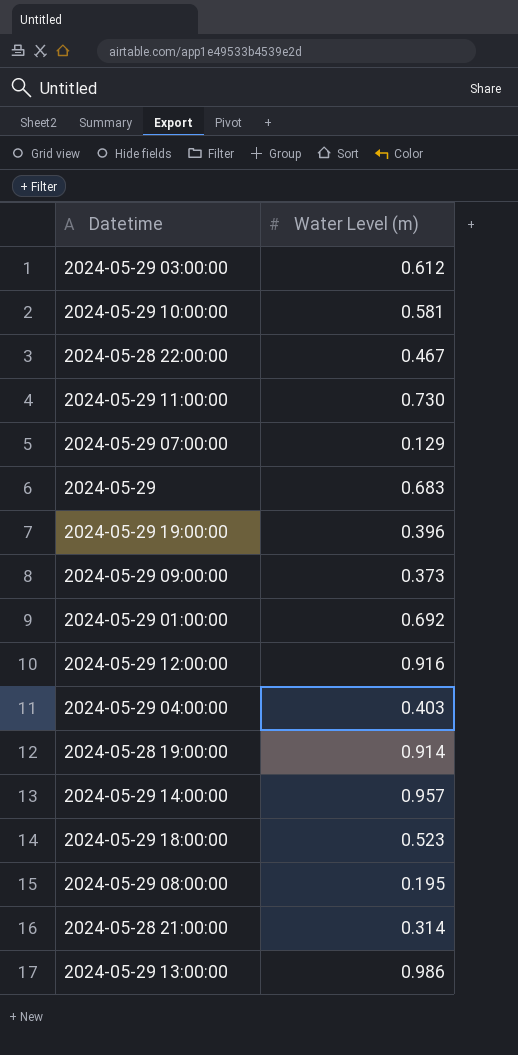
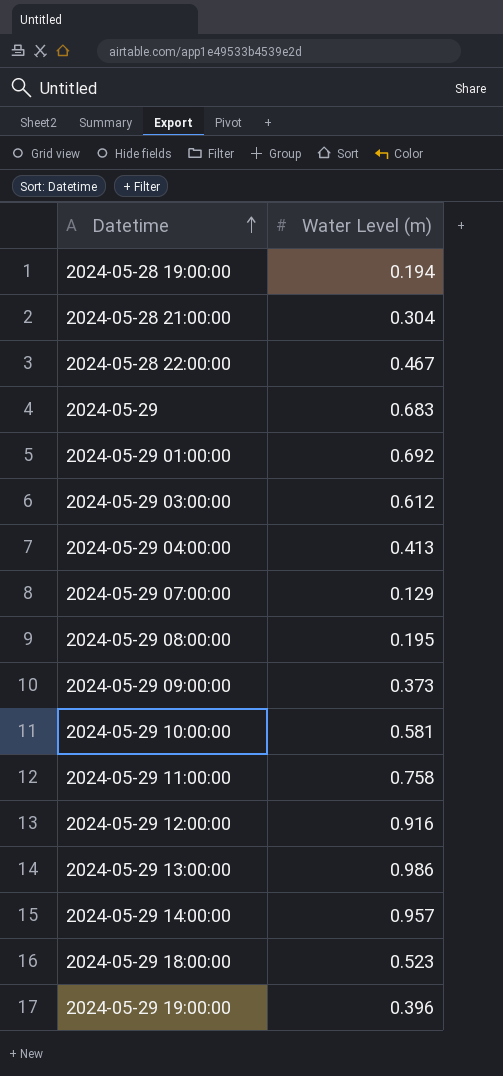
row order: none -> Datetime ascending
2024-05-28 19:00:00 | Water Level (m): 0.914 -> 0.194
2024-05-28 21:00:00 | Water Level (m): 0.314 -> 0.304
2024-05-29 04:00:00 | Water Level (m): 0.403 -> 0.413
2024-05-29 11:00:00 | Water Level (m): 0.730 -> 0.758

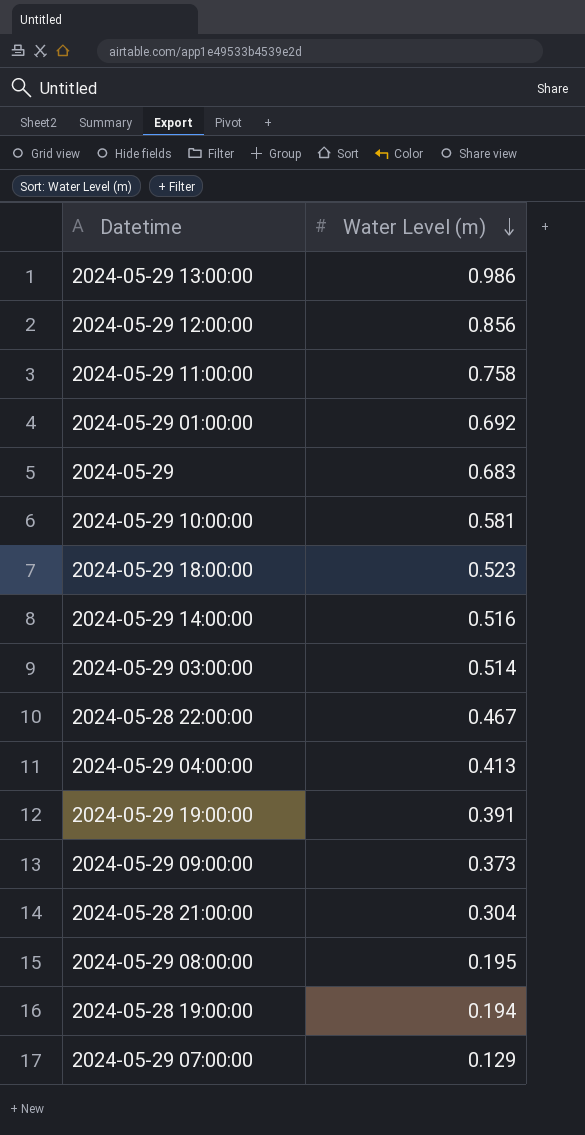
row order: Datetime ascending -> Water Level (m) descending
2024-05-29 12:00:00 | Water Level (m): 0.916 -> 0.856
2024-05-29 14:00:00 | Water Level (m): 0.957 -> 0.516
2024-05-29 03:00:00 | Water Level (m): 0.612 -> 0.514
2024-05-29 19:00:00 | Water Level (m): 0.396 -> 0.391

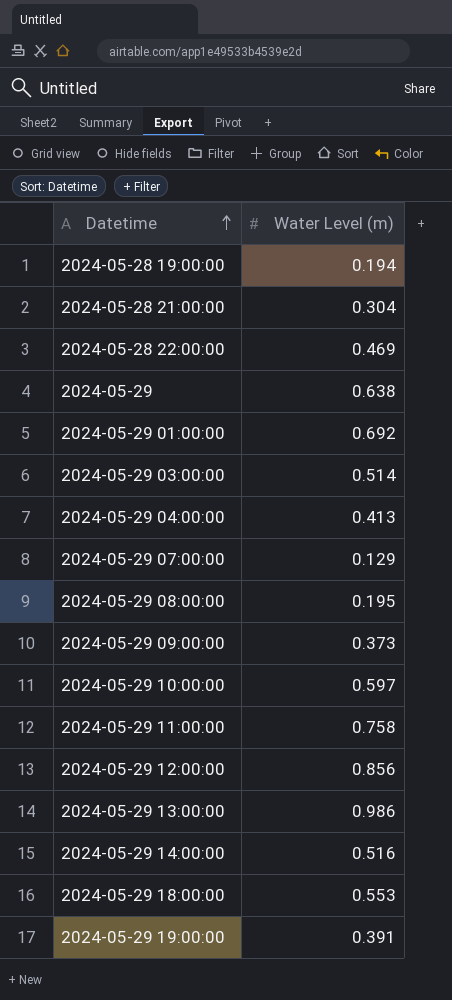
row order: Water Level (m) descending -> Datetime ascending
2024-05-28 22:00:00 | Water Level (m): 0.467 -> 0.469
2024-05-29 | Water Level (m): 0.683 -> 0.638
2024-05-29 10:00:00 | Water Level (m): 0.581 -> 0.597
2024-05-29 18:00:00 | Water Level (m): 0.523 -> 0.553

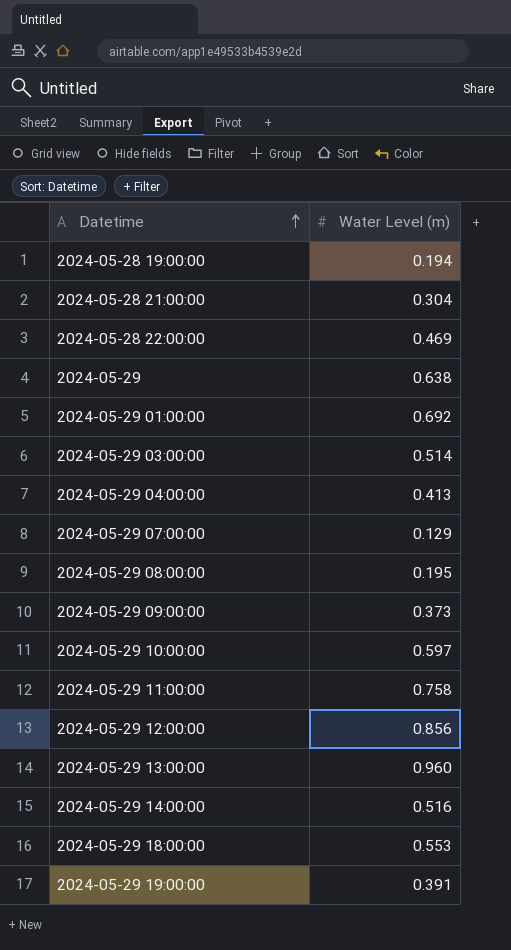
2024-05-29 13:00:00 | Water Level (m): 0.986 -> 0.960

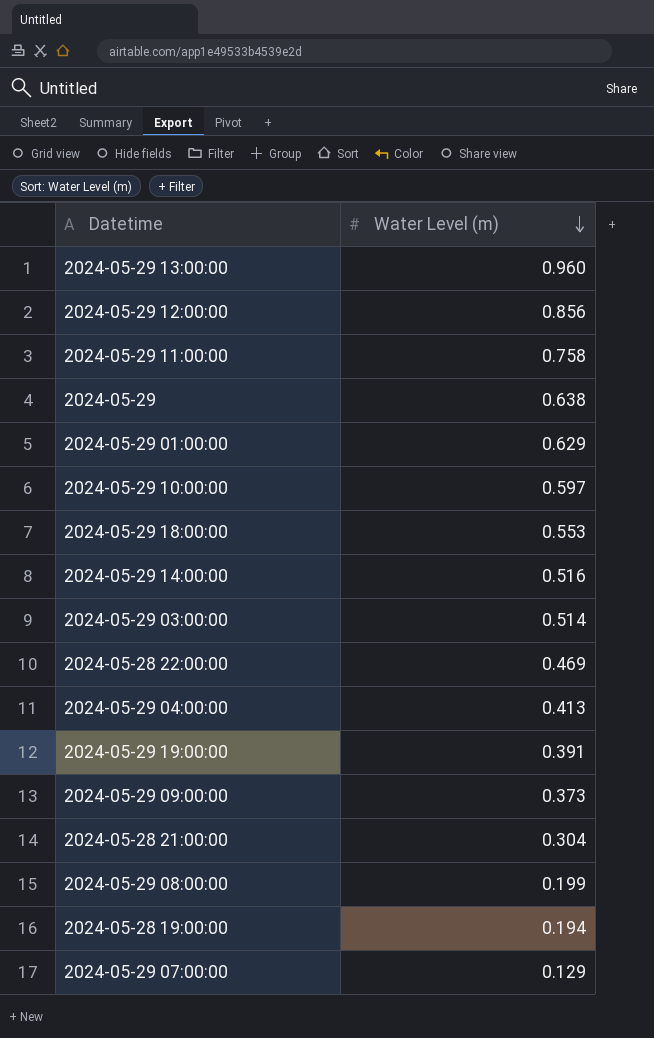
row order: Datetime ascending -> Water Level (m) descending
2024-05-29 01:00:00 | Water Level (m): 0.692 -> 0.629
2024-05-29 08:00:00 | Water Level (m): 0.195 -> 0.199

